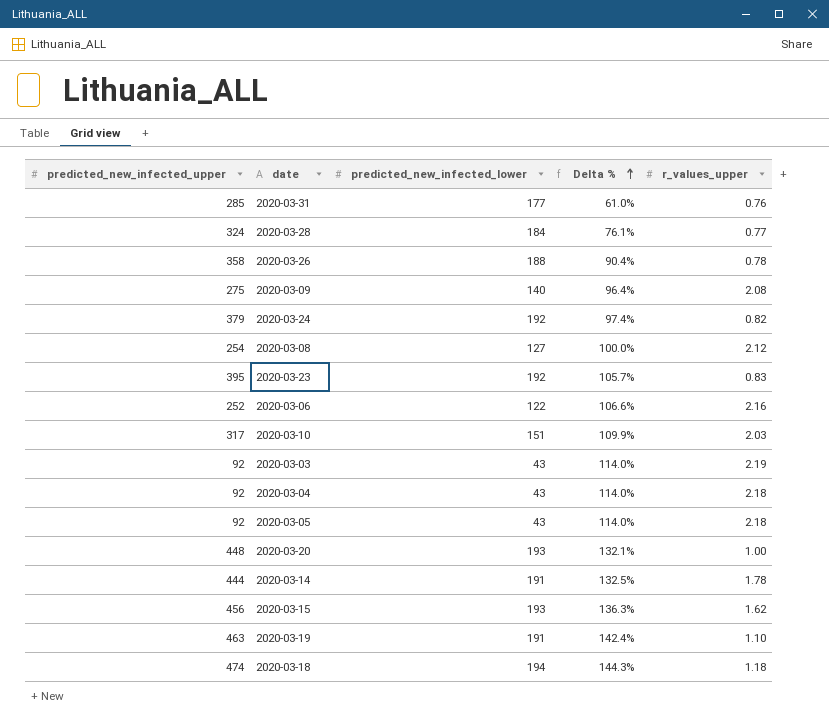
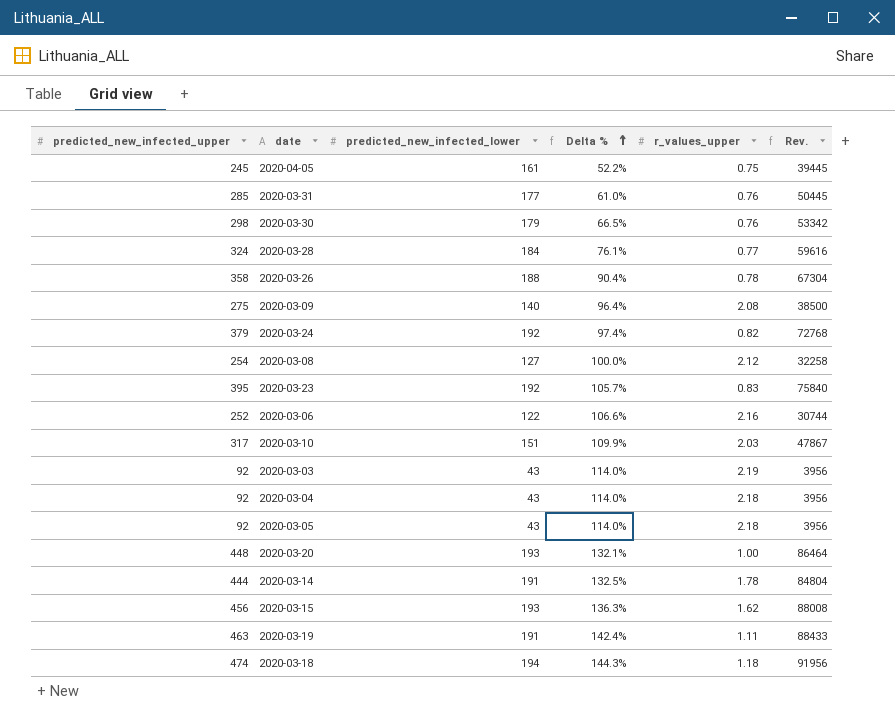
column Rev. | formula: none -> [predicted_new_infected_upper] * [predicted_new_infected_lower]
row 2020-04-05: none -> 245 | 161 | 52.2% | 0.75 | 39445
row 2020-03-30: none -> 298 | 179 | 66.5% | 0.76 | 53342
2020-03-19 | r_values_upper: 1.10 -> 1.11

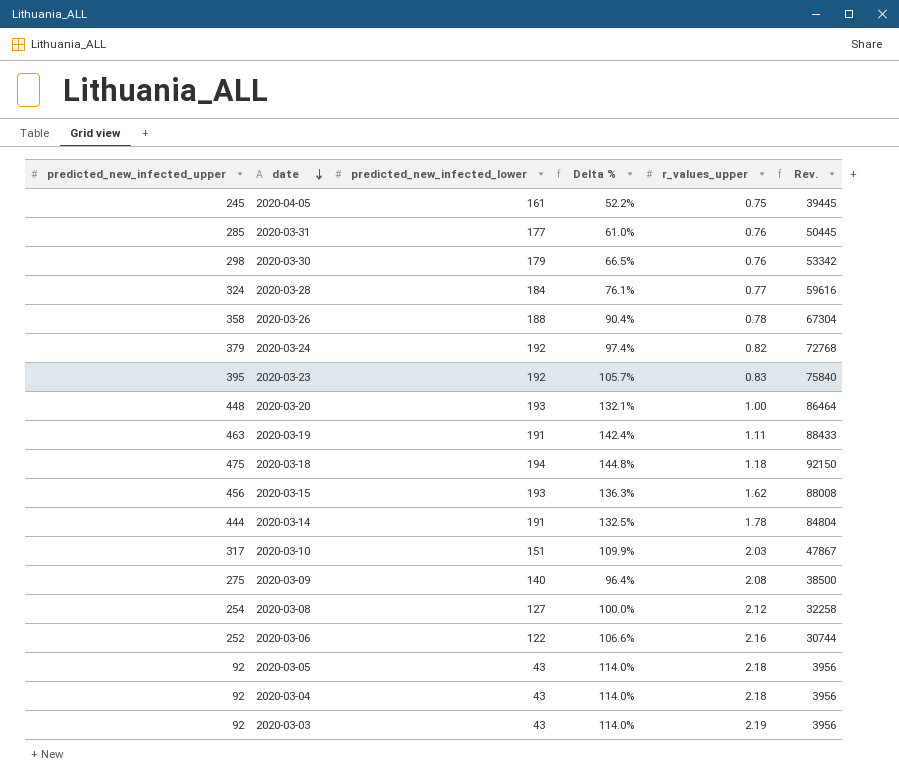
row order: Delta % ascending -> date descending
2020-03-18 | predicted_new_infected_upper: 474 -> 475
2020-03-18 | Delta %: 144.3% -> 144.8%
2020-03-18 | Rev.: 91956 -> 92150

